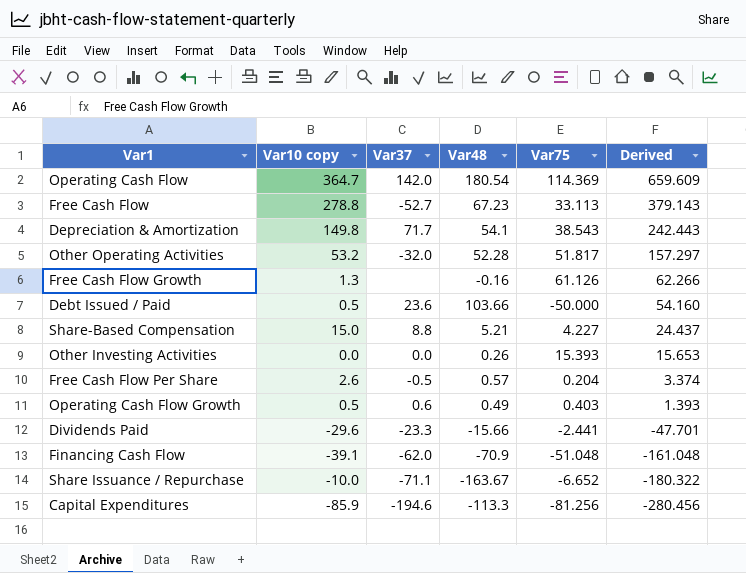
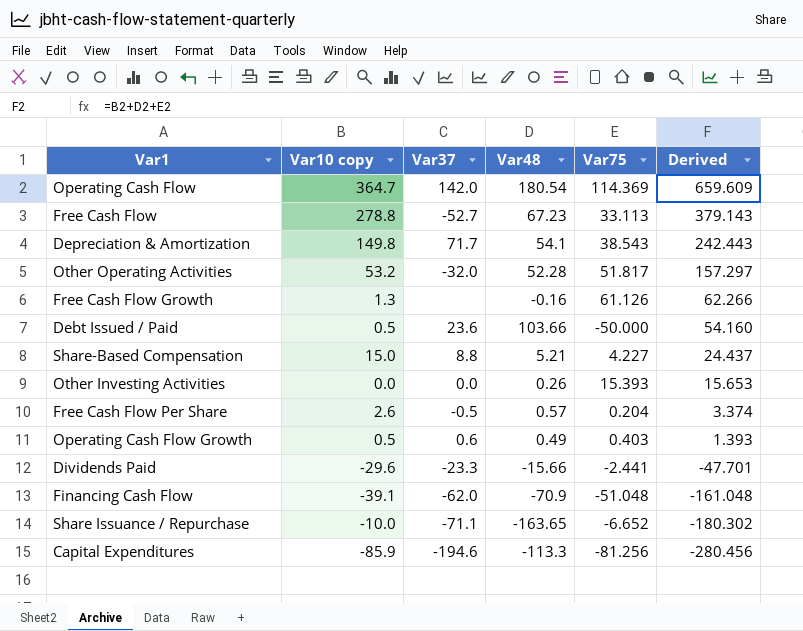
Share Issuance / Repurchase | Var48: -163.67 -> -163.65
Share Issuance / Repurchase | Derived: -180.322 -> -180.302

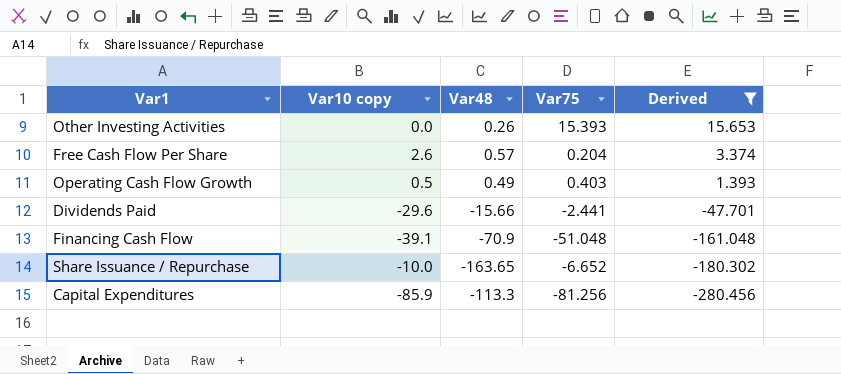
filter: none -> Derived <= 15.653
column Var37 | position: 3 -> none

